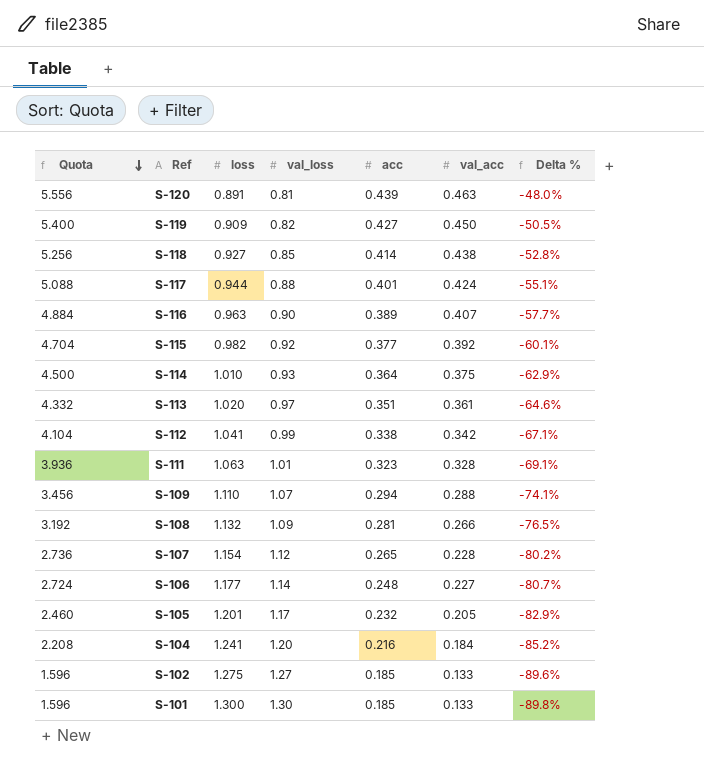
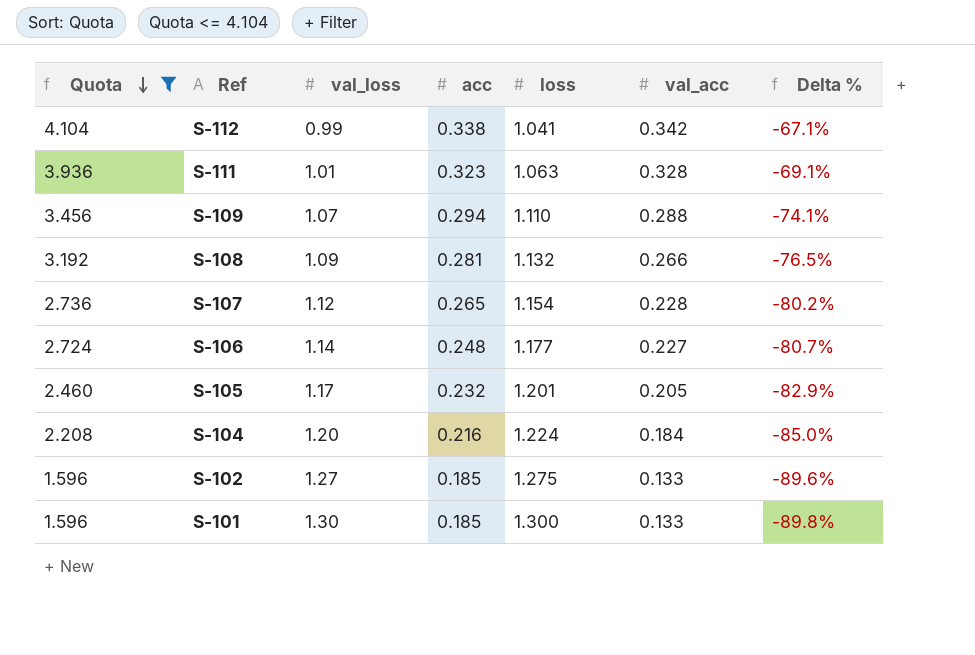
filter: none -> Quota <= 4.104
column loss | position: 3 -> 5
S-104 | loss: 1.241 -> 1.224
S-104 | Delta %: -85.2% -> -85.0%

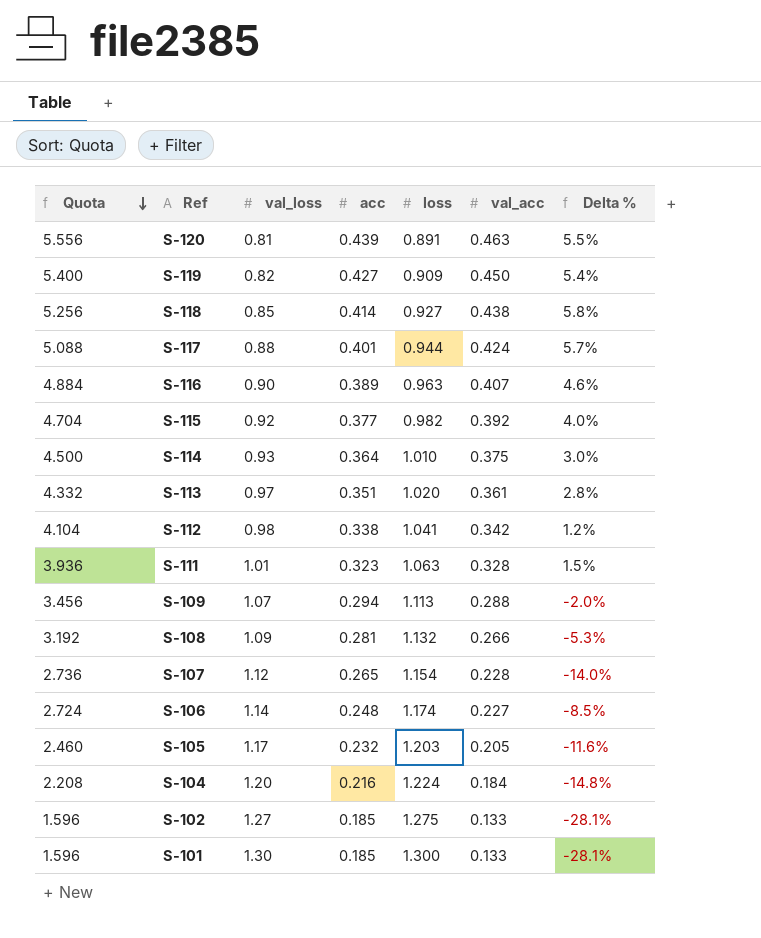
filter: Quota <= 4.104 -> none
column Delta % | formula: ([val_acc] - [loss]) / [loss] -> ([val_acc] - [acc]) / [acc]
S-112 | val_loss: 0.99 -> 0.98
S-109 | loss: 1.110 -> 1.113
S-106 | loss: 1.177 -> 1.174
S-105 | loss: 1.201 -> 1.203

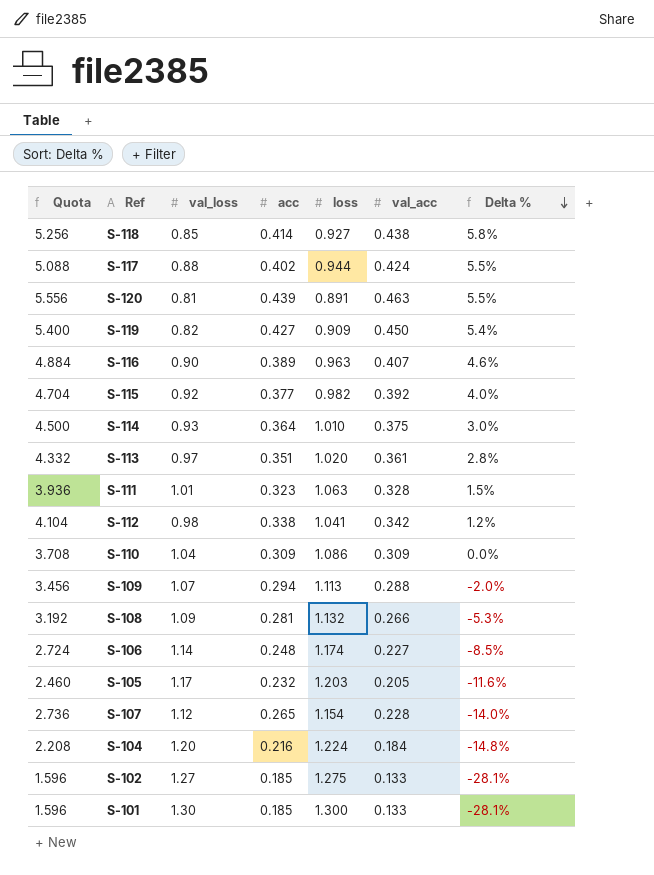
row order: Quota descending -> Delta % descending
S-117 | acc: 0.401 -> 0.402
S-117 | Delta %: 5.7% -> 5.5%
row S-110: none -> 3.708 | 1.04 | 0.309 | 1.086 | 0.309 | 0.0%

